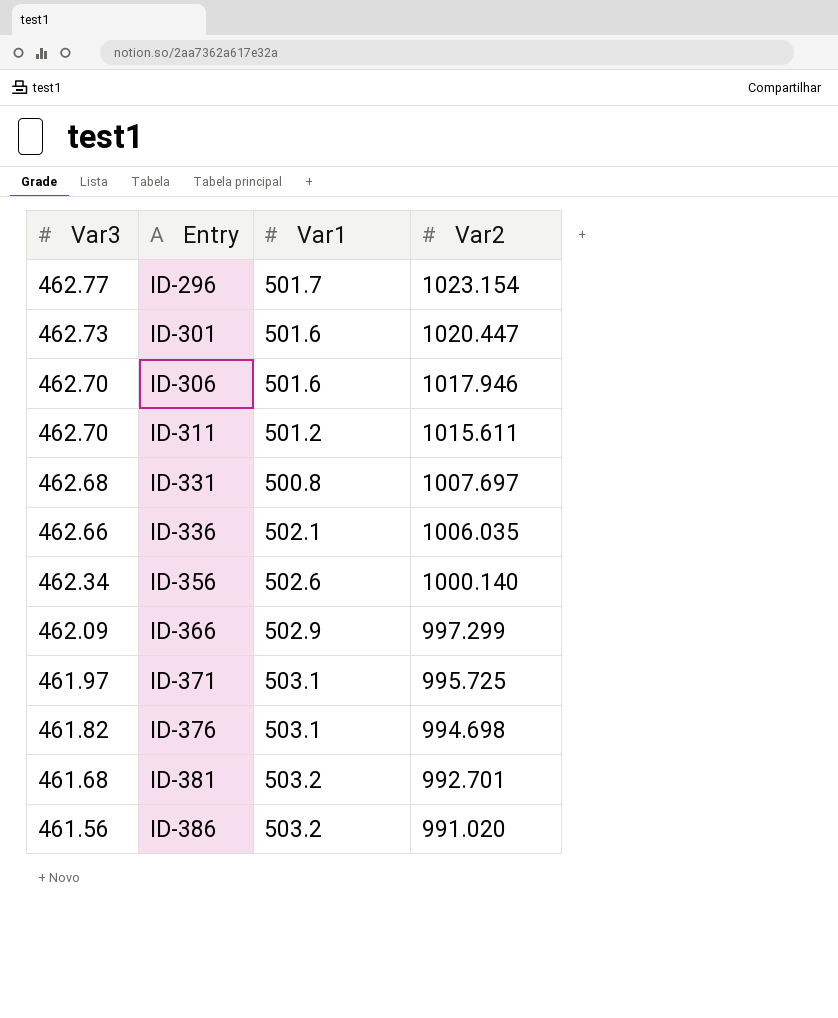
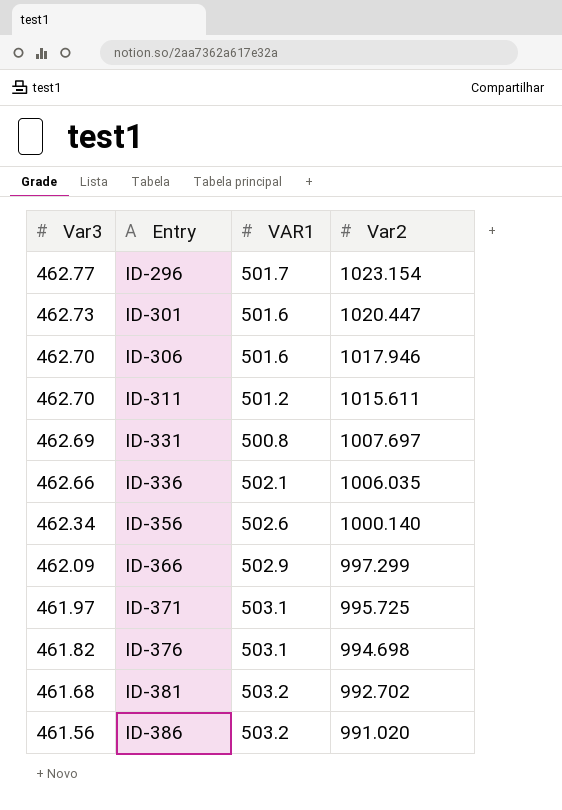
column name: Var1 -> VAR1
ID-331 | Var3: 462.68 -> 462.69
ID-381 | Var2: 992.701 -> 992.702

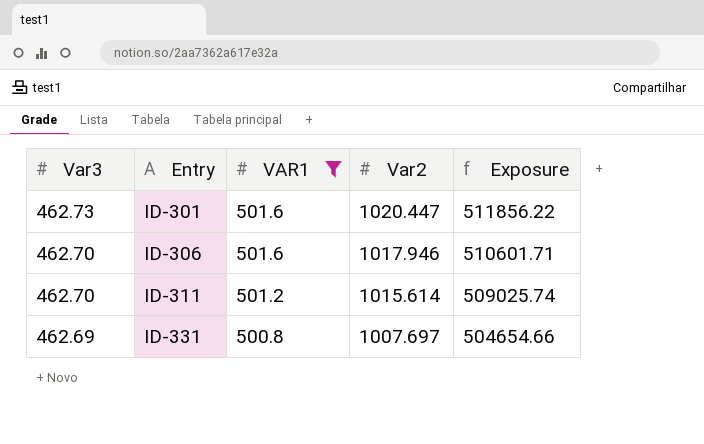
filter: none -> VAR1 <= 501.6
column Exposure | formula: none -> [VAR1] * [Var2]
ID-311 | Var2: 1015.611 -> 1015.614

